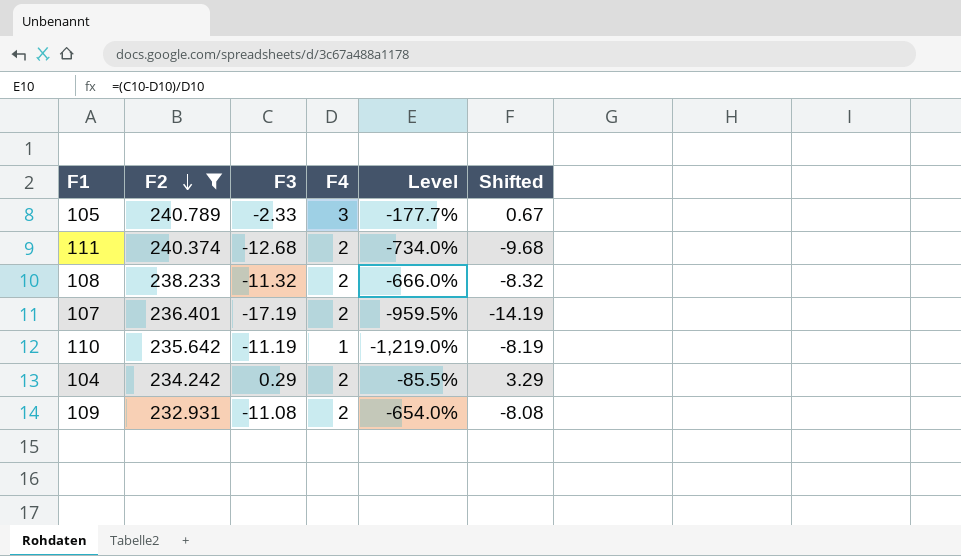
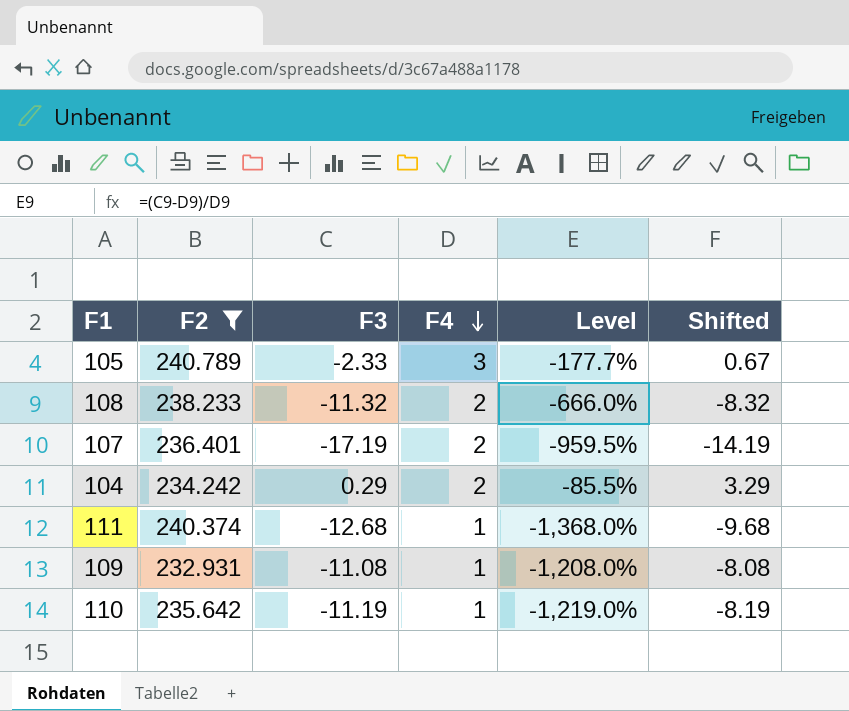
row order: F2 descending -> F4 descending
111 | F4: 2 -> 1
111 | Level: -734.0% -> -1,368.0%
109 | F4: 2 -> 1
109 | Level: -654.0% -> -1,208.0%

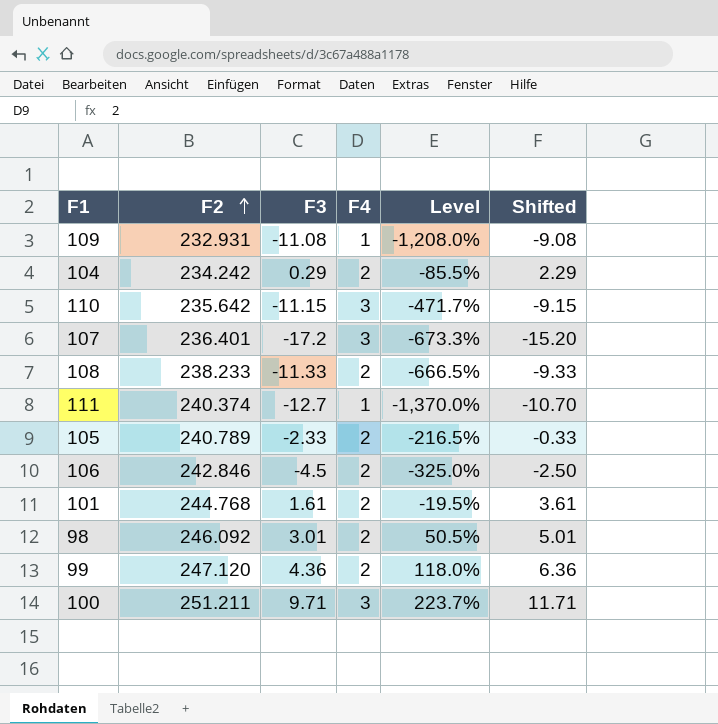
filter: F2 <= 240.789 -> none
row order: F4 descending -> F2 ascending
column Shifted | formula: [F3] + 3 -> [F3] + 2
110 | F3: -11.19 -> -11.15
110 | F4: 1 -> 3
110 | Level: -1,219.0% -> -471.7%
107 | F3: -17.19 -> -17.2
107 | F4: 2 -> 3
107 | Level: -959.5% -> -673.3%
108 | F3: -11.32 -> -11.33
108 | Level: -666.0% -> -666.5%
111 | F3: -12.68 -> -12.7
111 | Level: -1,368.0% -> -1,370.0%
105 | F4: 3 -> 2
105 | Level: -177.7% -> -216.5%

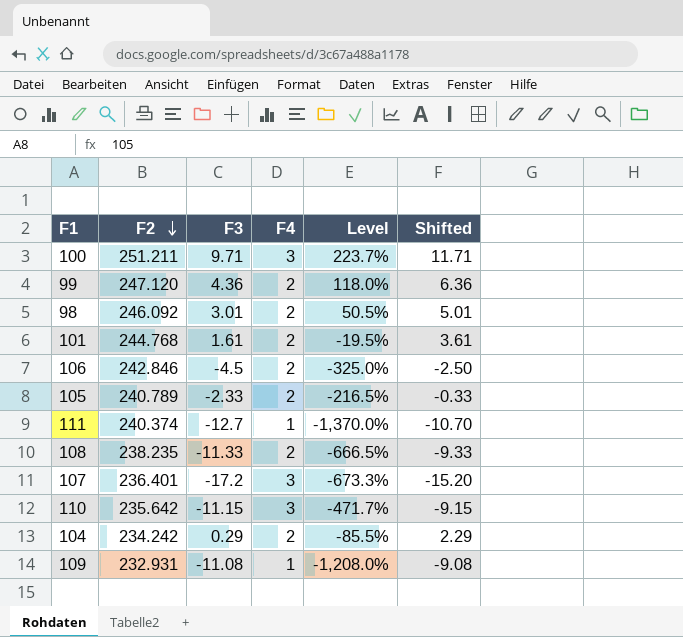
row order: F2 ascending -> F2 descending
108 | F2: 238.233 -> 238.235

